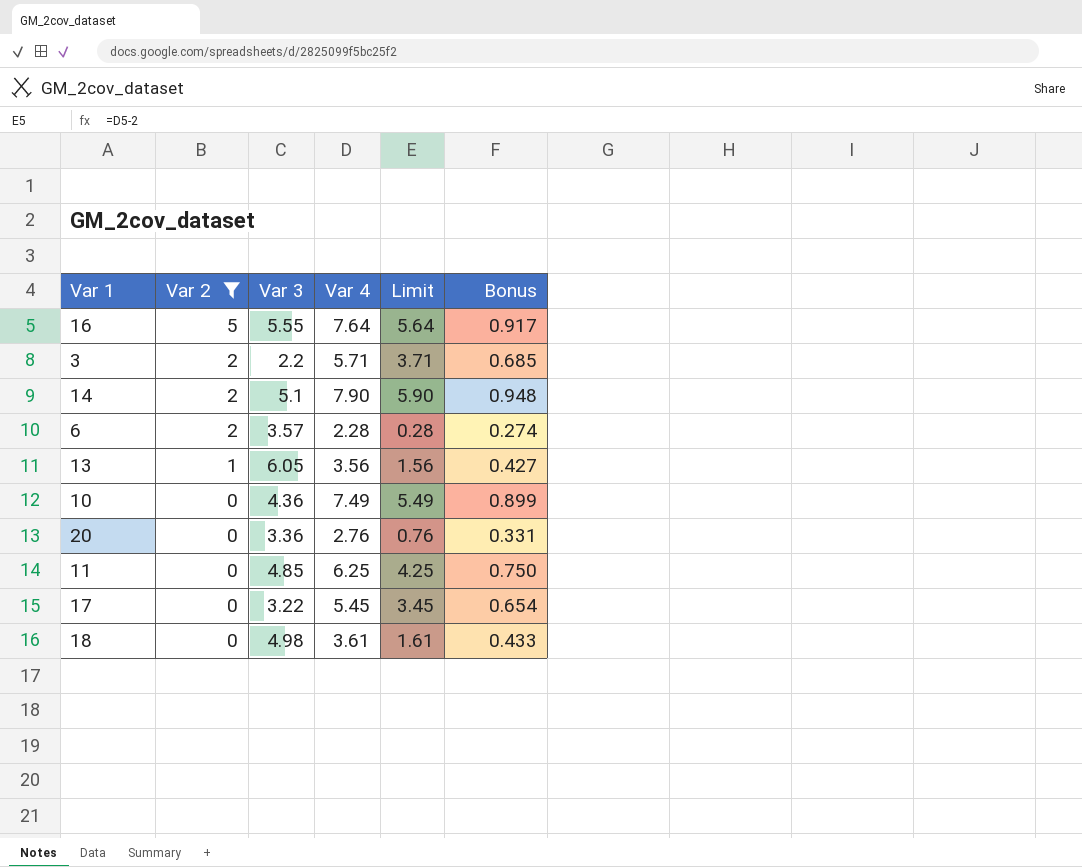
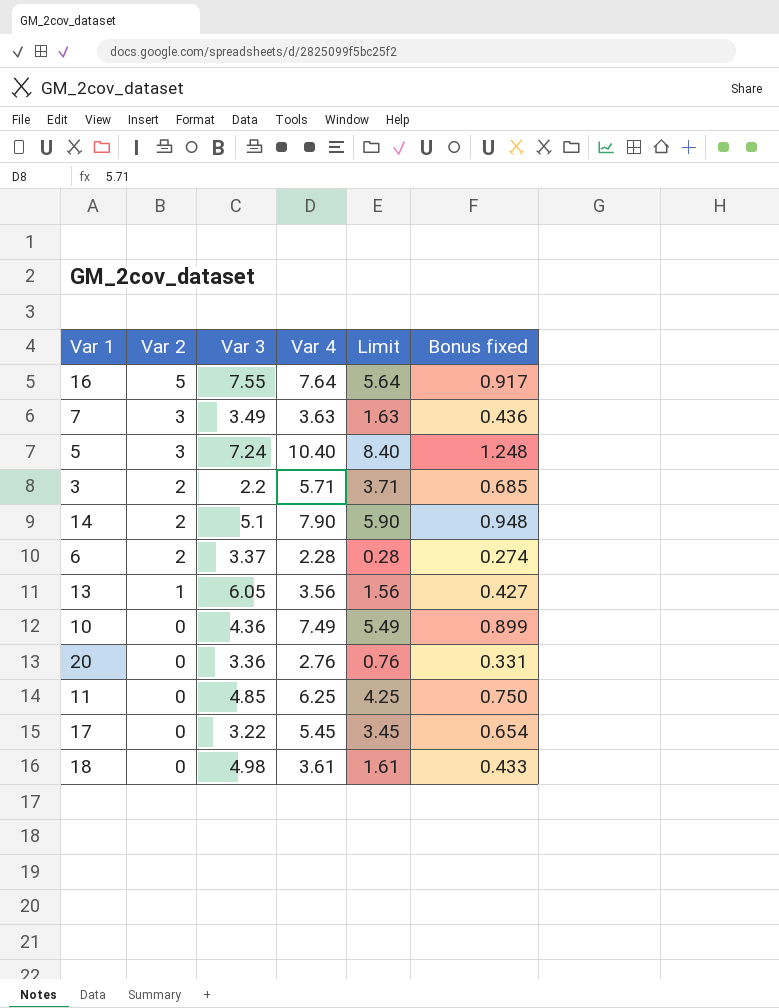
filter: Var 2 != 3 -> none
column name: Bonus -> Bonus fixed
16 | Var 3: 5.55 -> 7.55
6 | Var 3: 3.57 -> 3.37

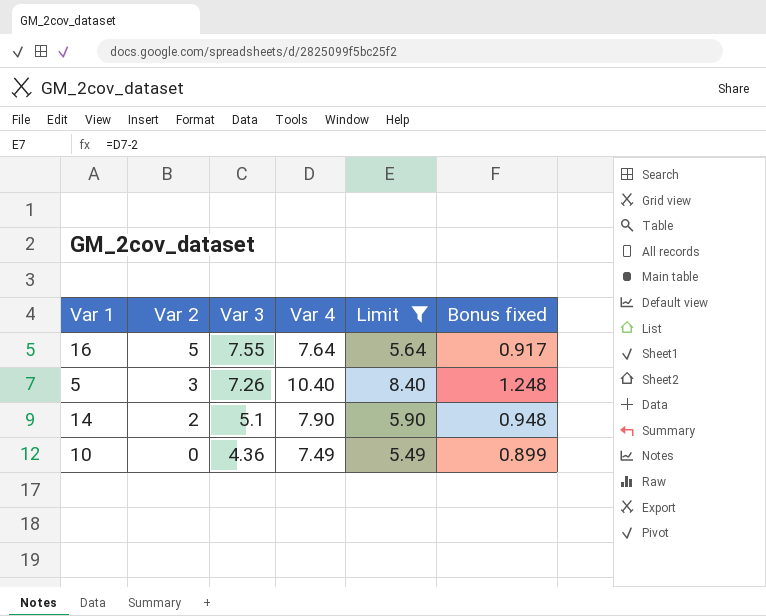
filter: none -> Limit >= 5.49
5 | Var 3: 7.24 -> 7.26

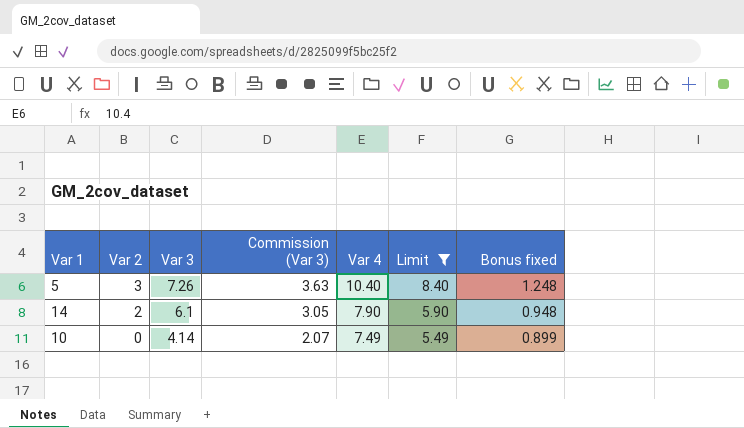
column Commission (Var 3) | formula: none -> [Var 3] * 0.5
row 16: 5 | 7.55 | 7.64 | 5.64 | 0.917 -> none
14 | Var 3: 5.1 -> 6.1
10 | Var 3: 4.36 -> 4.14

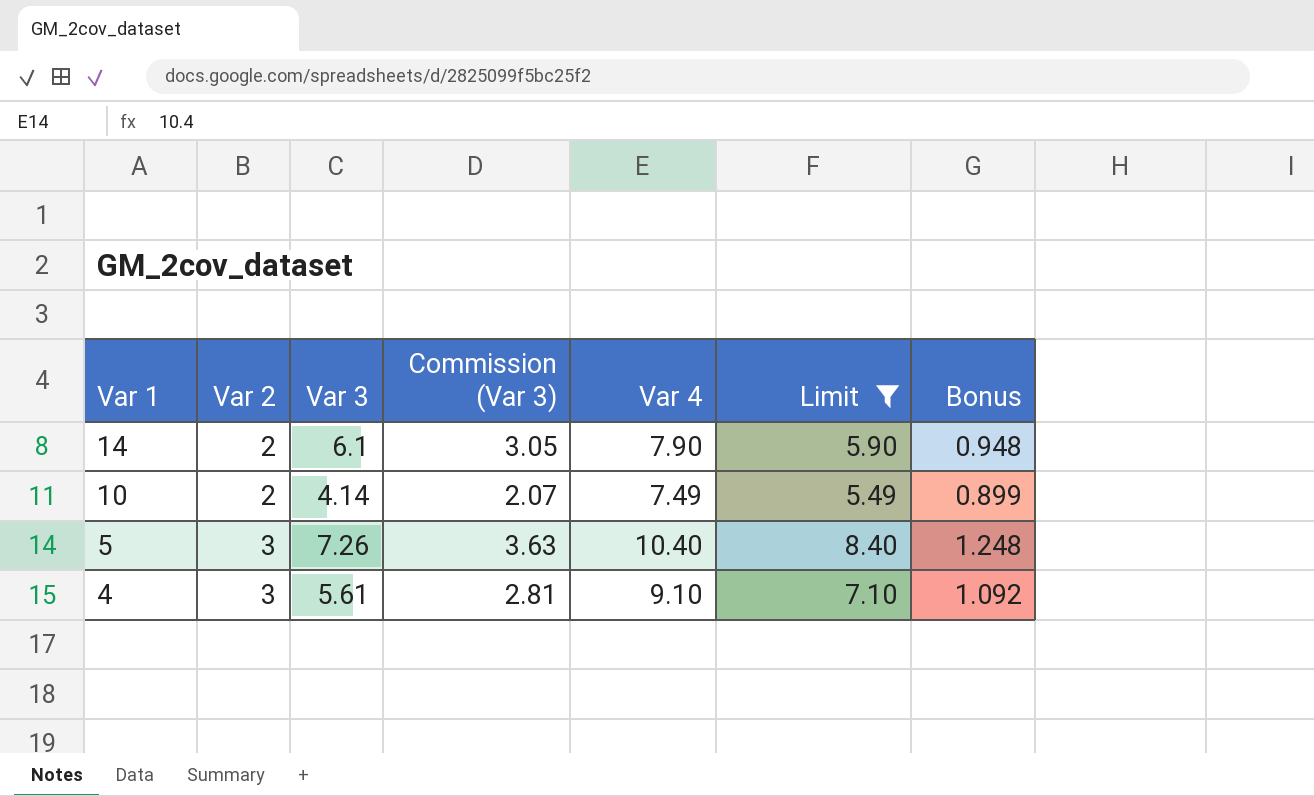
row order: Var 2 descending -> Var 1 descending
column name: Bonus fixed -> Bonus
10 | Var 2: 0 -> 2
row 4: none -> 3 | 5.61 | 2.81 | 9.10 | 7.10 | 1.092

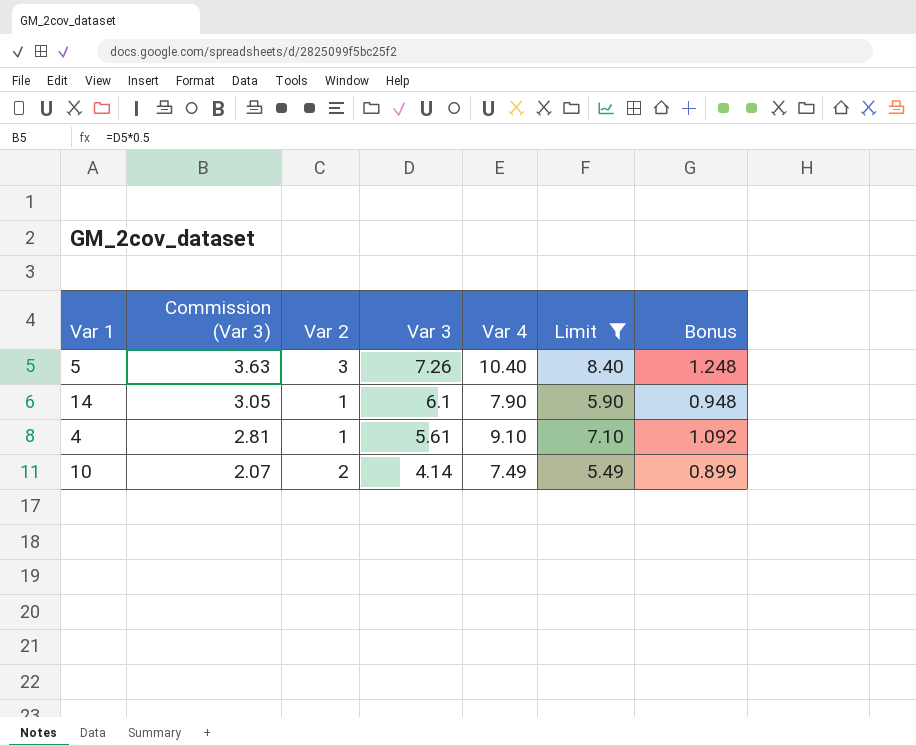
row order: Var 1 descending -> Commission (Var 3) descending
column Commission (Var 3) | position: 4 -> 2
14 | Var 2: 2 -> 1
4 | Var 2: 3 -> 1

